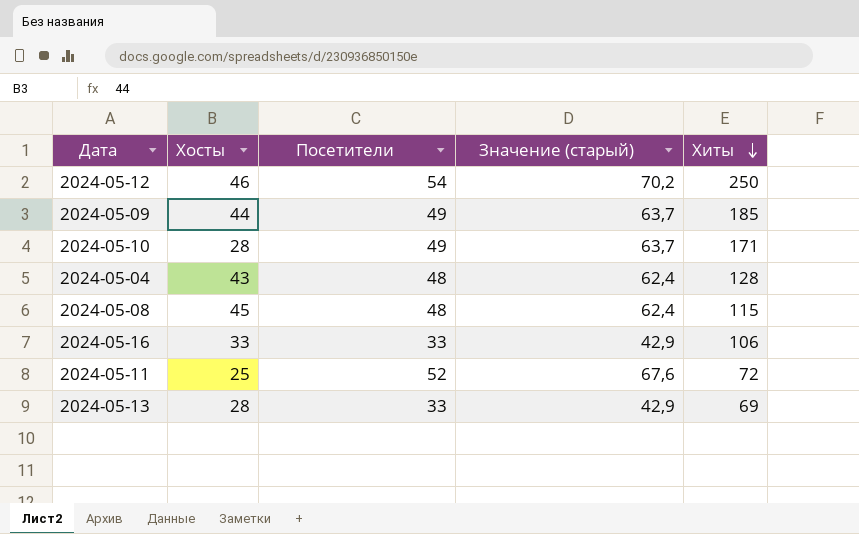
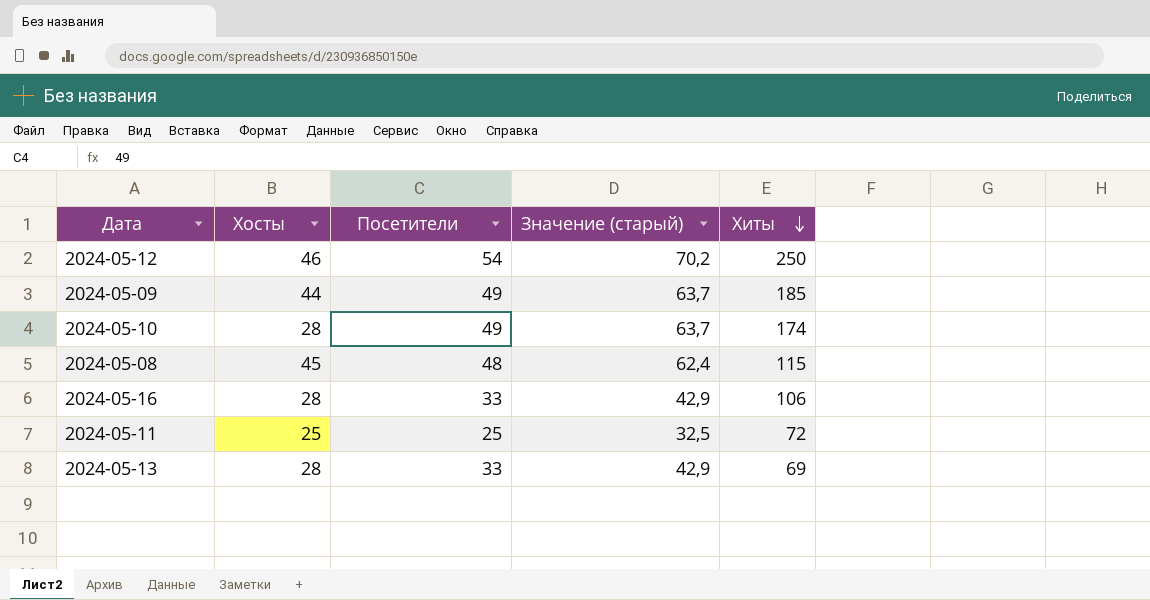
row 2024-05-04: 43 | 48 | 62,4 | 128 -> none
2024-05-10 | Хиты: 171 -> 174
2024-05-16 | Хосты: 33 -> 28
2024-05-11 | Посетители: 52 -> 25
2024-05-11 | Значение (старый): 67,6 -> 32,5

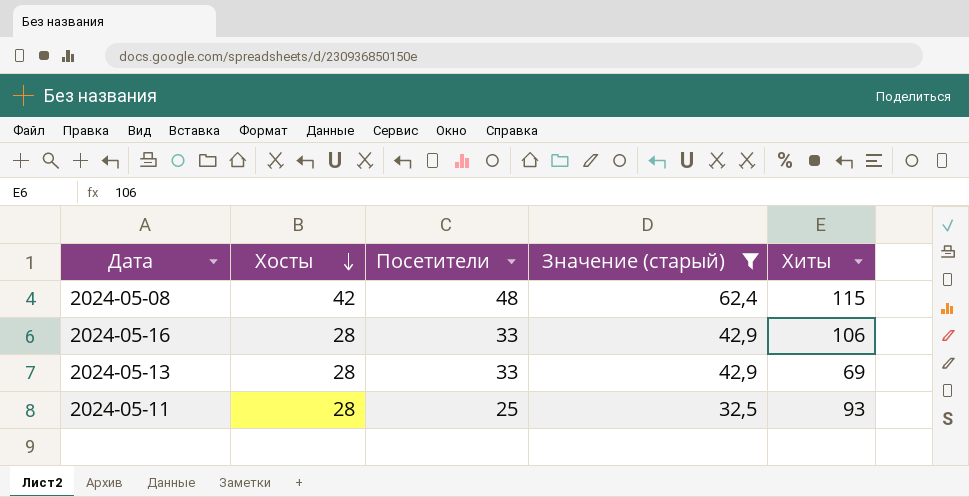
filter: none -> Значение (старый) <= 62,4
row order: Хиты descending -> Хосты descending
2024-05-08 | Хосты: 45 -> 42
2024-05-11 | Хосты: 25 -> 28
2024-05-11 | Хиты: 72 -> 93

